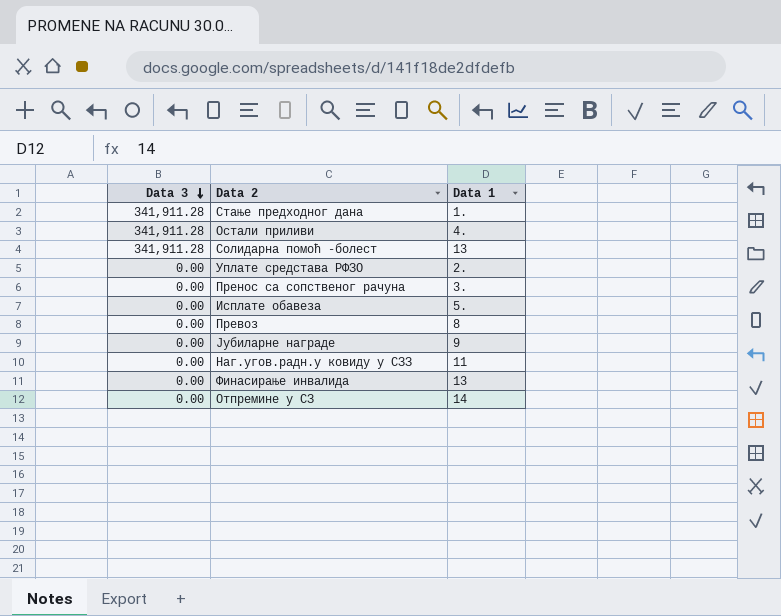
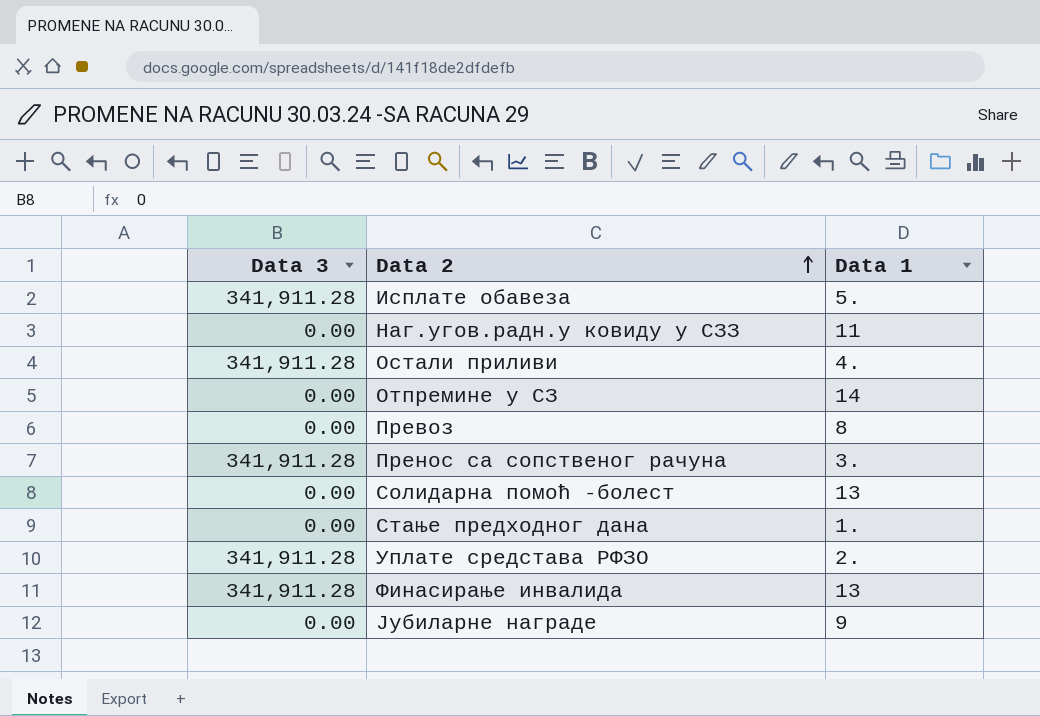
row order: Data 3 descending -> Data 2 ascending
Исплате обавеза | Data 3: 0.00 -> 341,911.28
Пренос са сопственог рачуна | Data 3: 0.00 -> 341,911.28
Солидарна помоћ -болест | Data 3: 341,911.28 -> 0.00
Стање предходног дана | Data 3: 341,911.28 -> 0.00
Уплате средстава РФЗО | Data 3: 0.00 -> 341,911.28
Финасирање инвалида | Data 3: 0.00 -> 341,911.28

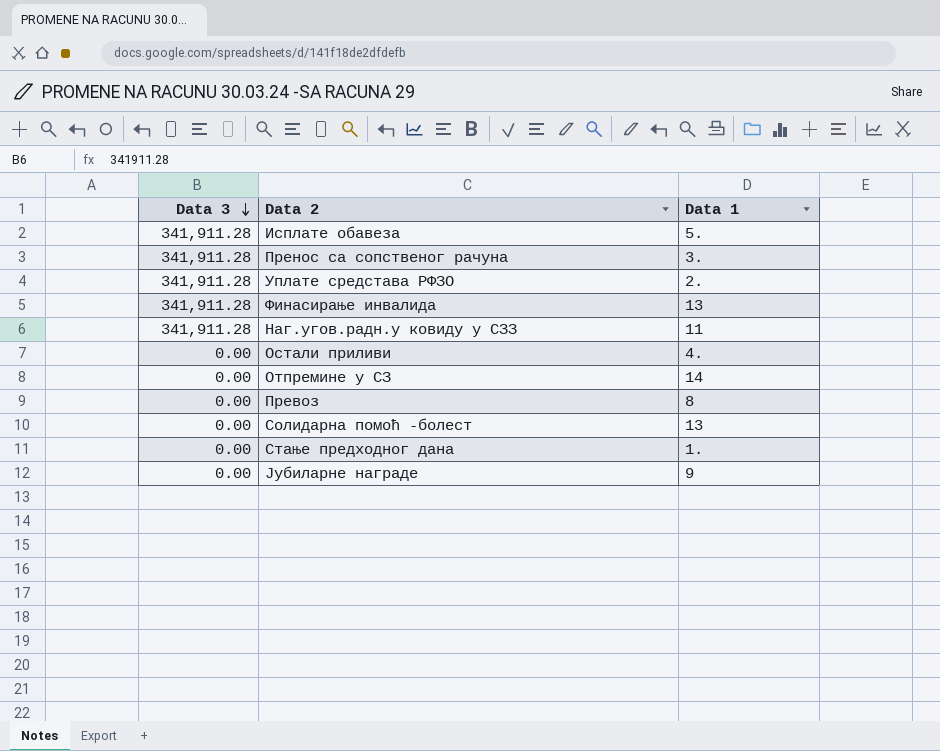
row order: Data 2 ascending -> Data 3 descending
Наг.угов.радн.у ковиду у СЗЗ | Data 3: 0.00 -> 341,911.28
Остали приливи | Data 3: 341,911.28 -> 0.00

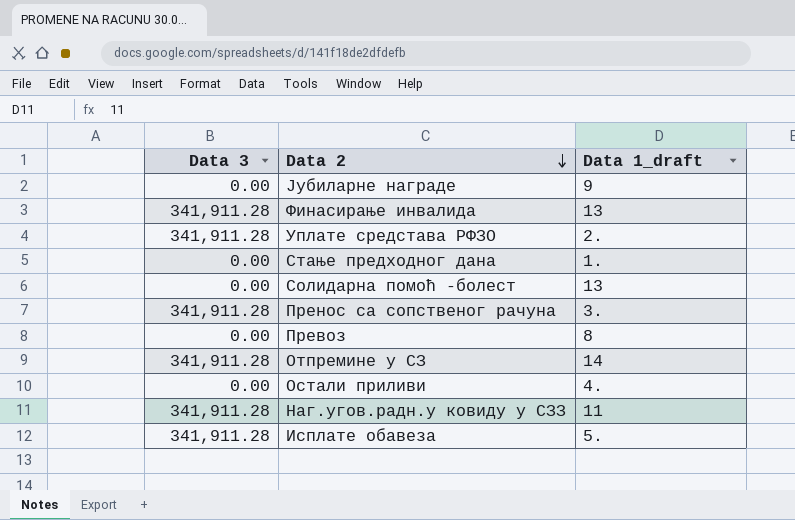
row order: Data 3 descending -> Data 2 descending
column name: Data 1 -> Data 1_draft
Отпремине у СЗ | Data 3: 0.00 -> 341,911.28

